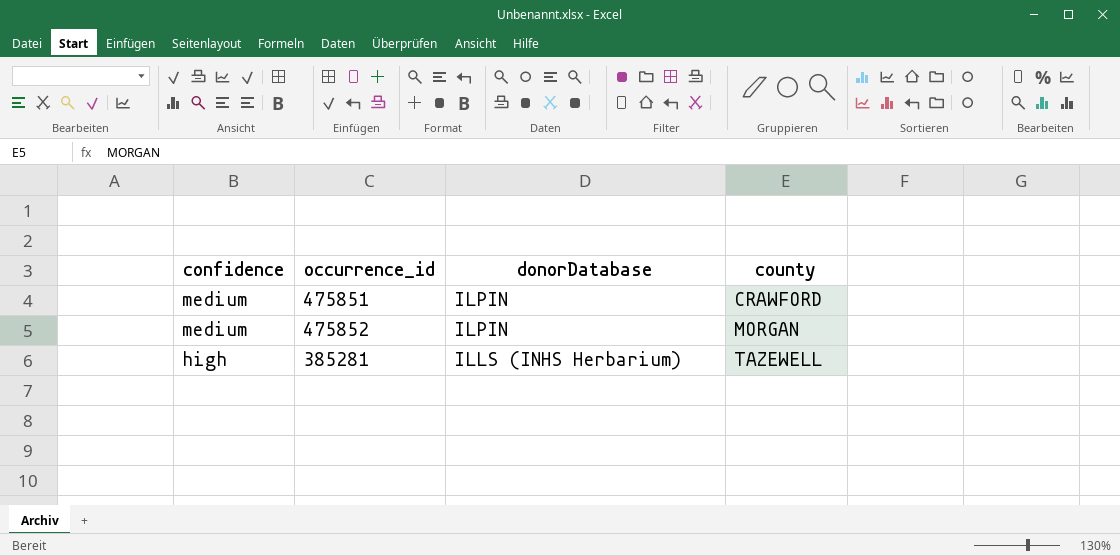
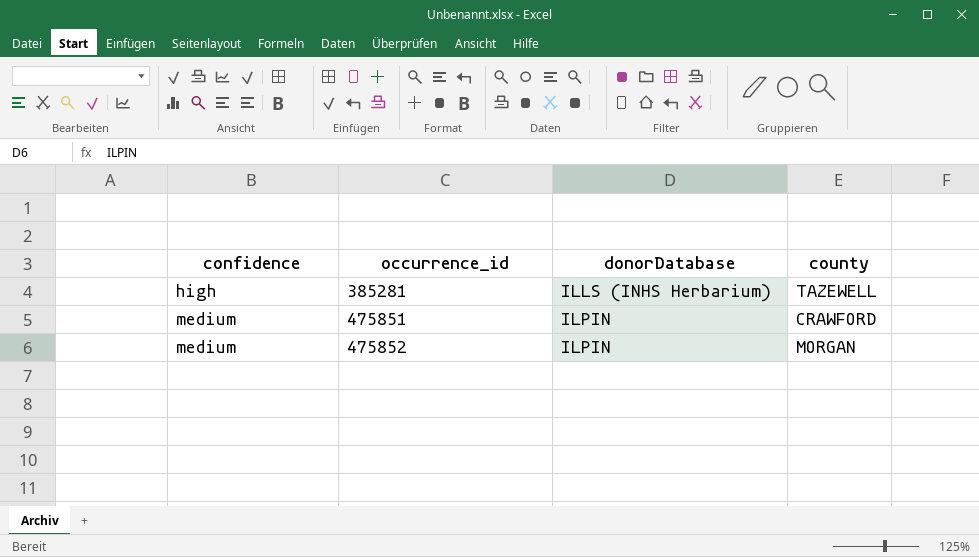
row order: confidence descending -> confidence ascending

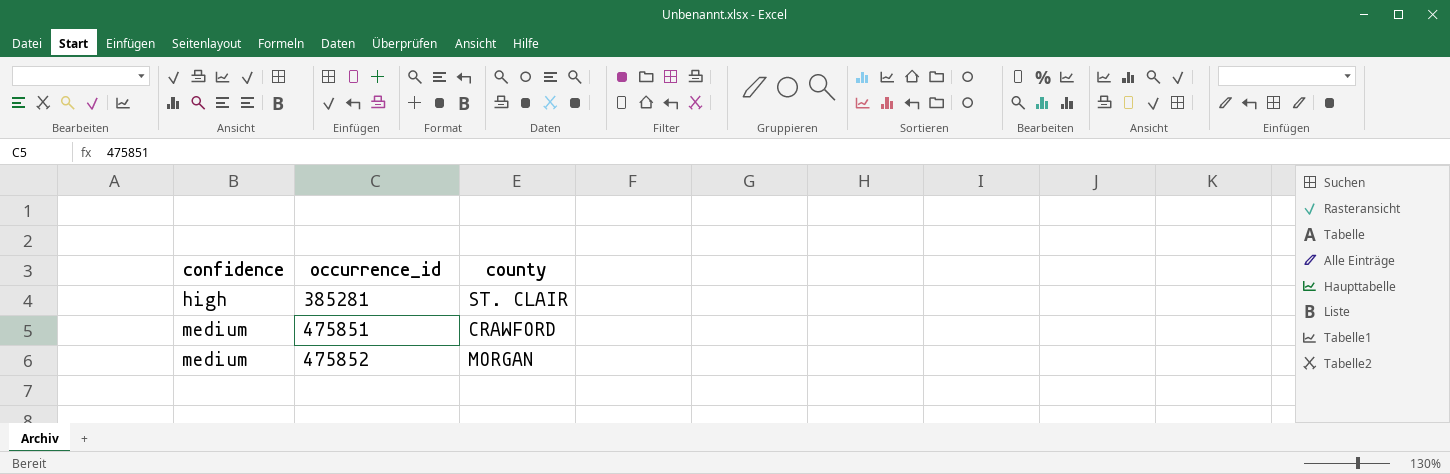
column donorDatabase | position: 3 -> none
385281 | county: TAZEWELL -> ST. CLAIR

